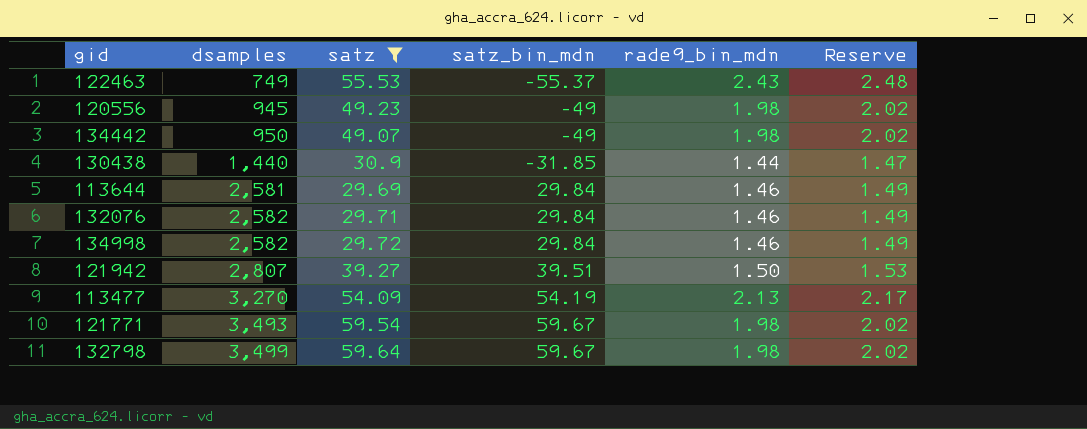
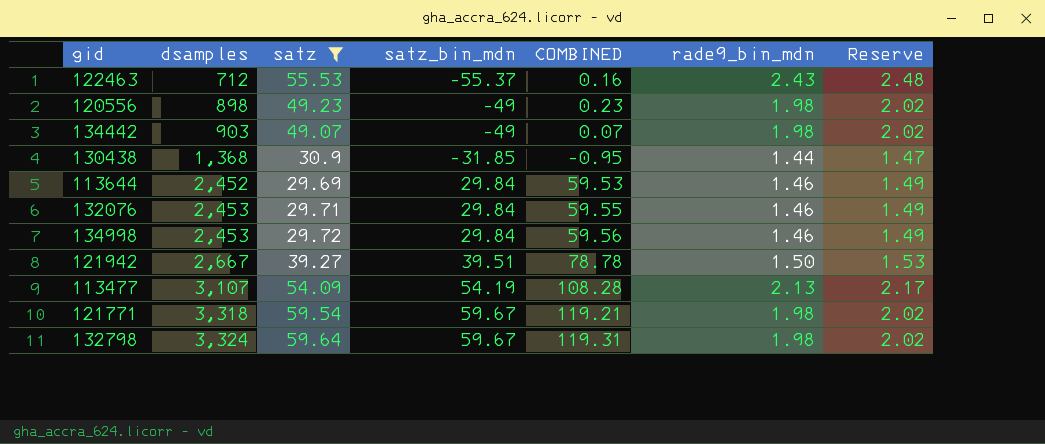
column COMBINED | formula: none -> [satz] + [satz_bin_mdn]
122463 | dsamples: 749 -> 712
120556 | dsamples: 945 -> 898
134442 | dsamples: 950 -> 903
130438 | dsamples: 1,440 -> 1,368
113644 | dsamples: 2,581 -> 2,452
132076 | dsamples: 2,582 -> 2,453
134998 | dsamples: 2,582 -> 2,453
121942 | dsamples: 2,807 -> 2,667
113477 | dsamples: 3,270 -> 3,107
121771 | dsamples: 3,493 -> 3,318
132798 | dsamples: 3,499 -> 3,324

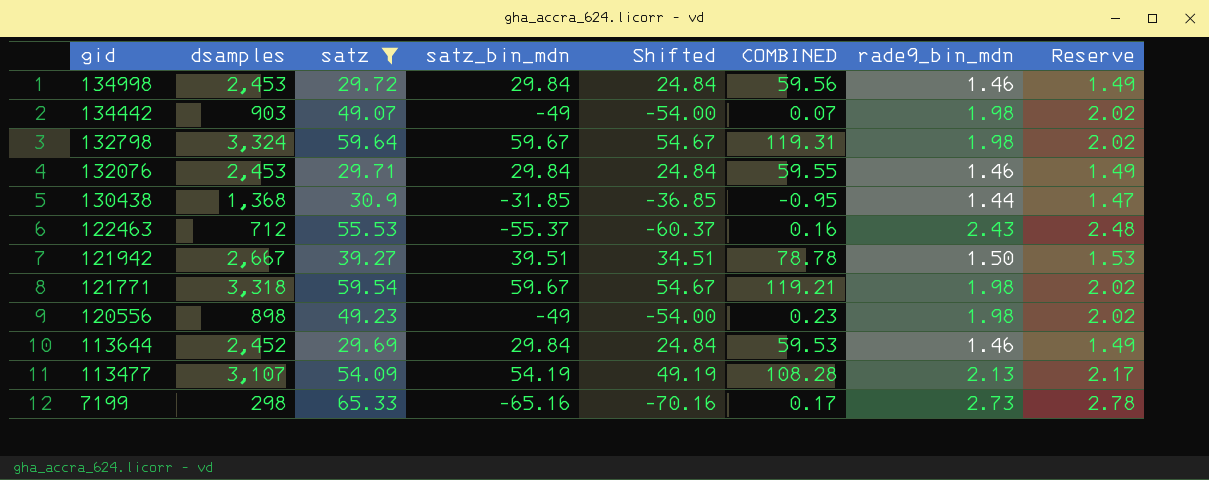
row order: dsamples ascending -> gid descending
column Shifted | formula: none -> [satz_bin_mdn] - 5
row 7199: none -> 298 | 65.33 | -65.16 | -70.16 | 0.17 | 2.73 | 2.78

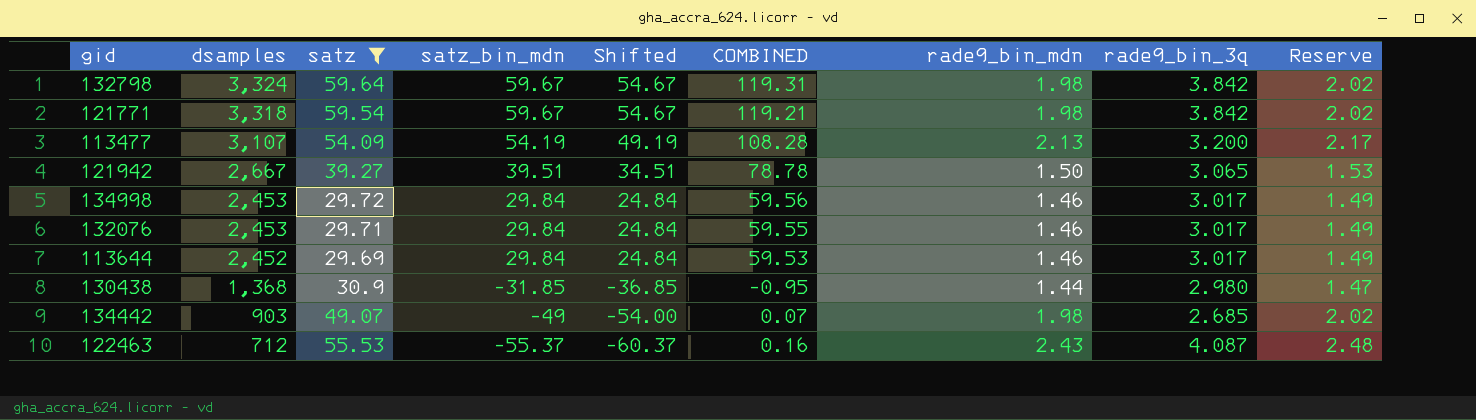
row order: gid descending -> dsamples descending
column rade9_bin_3q | position: none -> 8
row 120556: 898 | 49.23 | -49 | -54.00 | 0.23 | 1.98 | 2.02 -> none
row 7199: 298 | 65.33 | -65.16 | -70.16 | 0.17 | 2.73 | 2.78 -> none

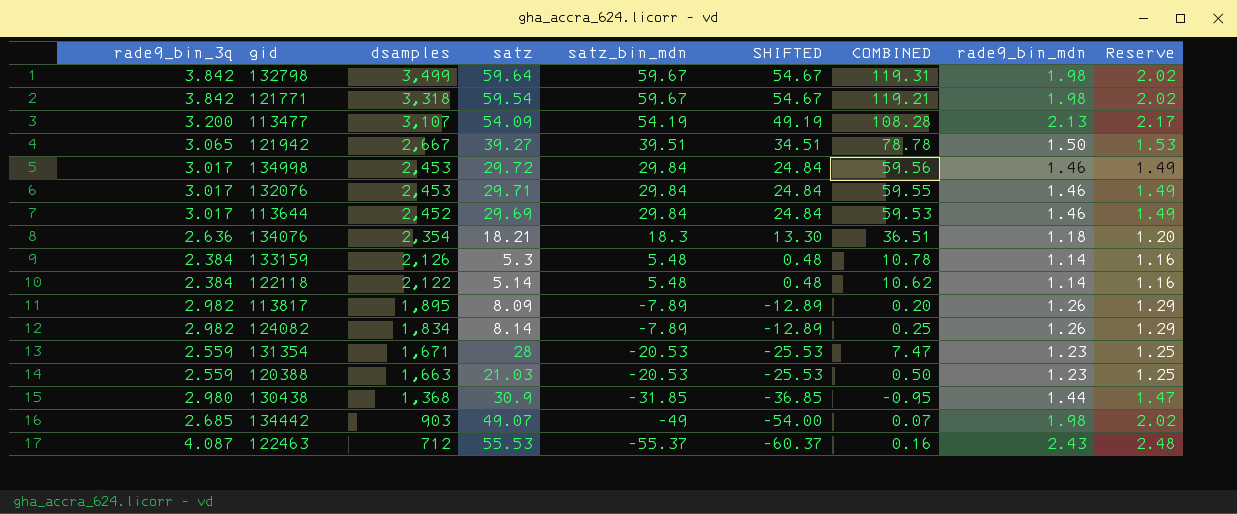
filter: satz >= 29.69 -> none
column rade9_bin_3q | position: 8 -> 1
column name: Shifted -> SHIFTED
132798 | dsamples: 3,324 -> 3,499

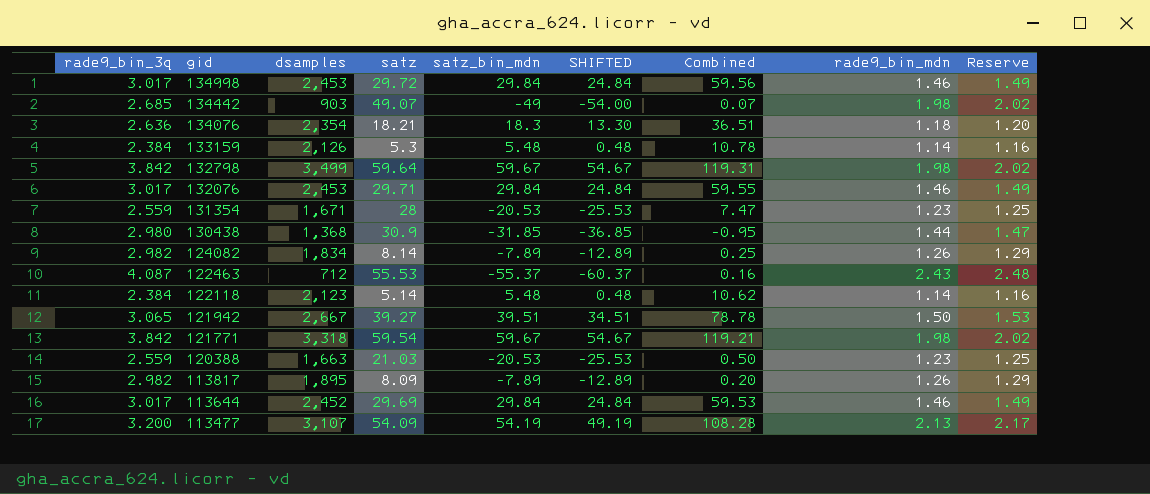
row order: dsamples descending -> gid descending
column name: COMBINED -> Combined
122118 | dsamples: 2,122 -> 2,123

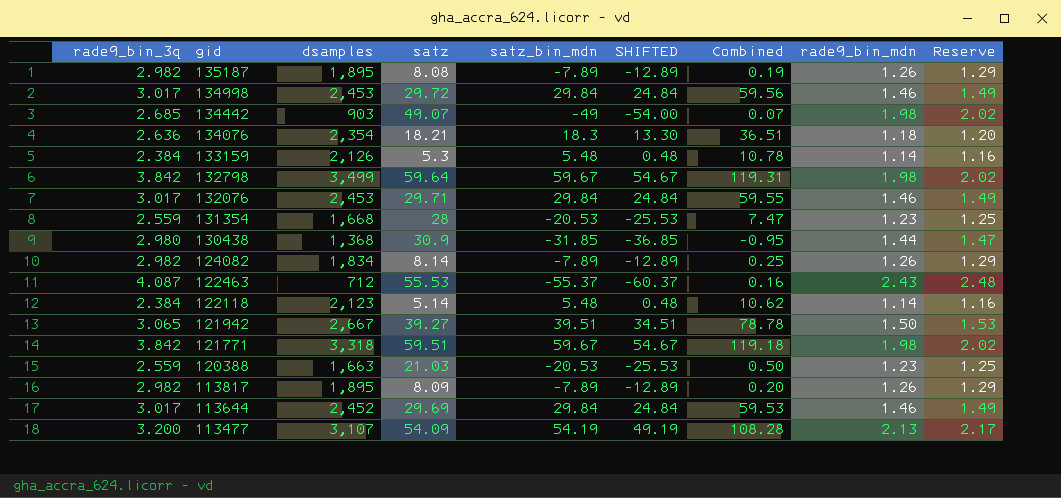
row 135187: none -> 2.982 | 1,895 | 8.08 | -7.89 | -12.89 | 0.19 | 1.26 | 1.29
131354 | dsamples: 1,671 -> 1,668
121771 | satz: 59.54 -> 59.51
121771 | Combined: 119.21 -> 119.18

